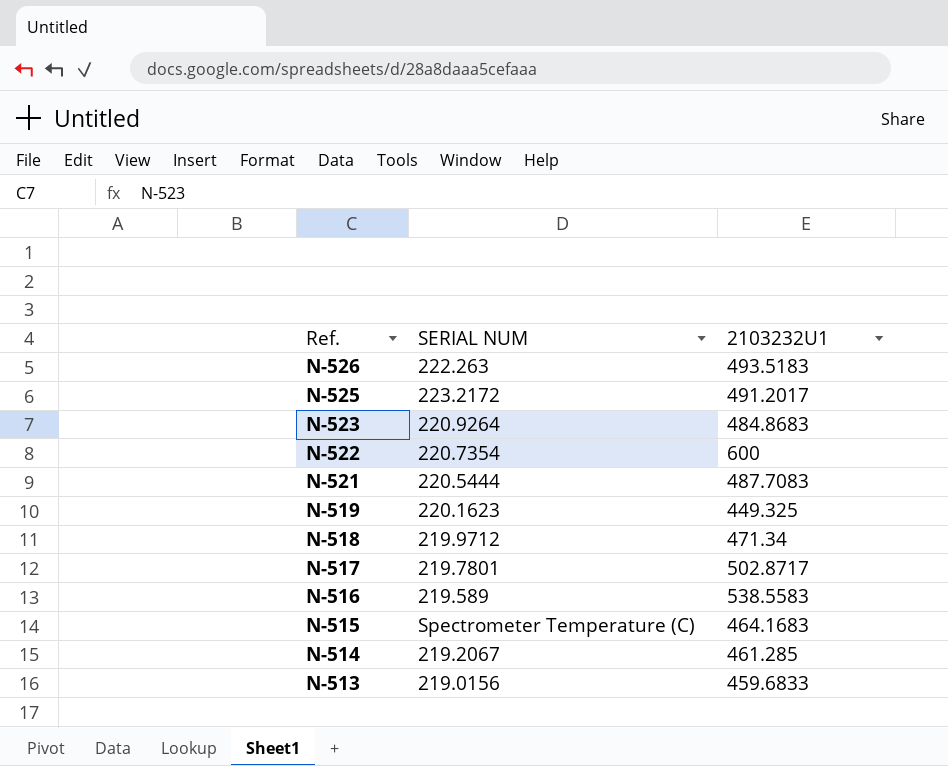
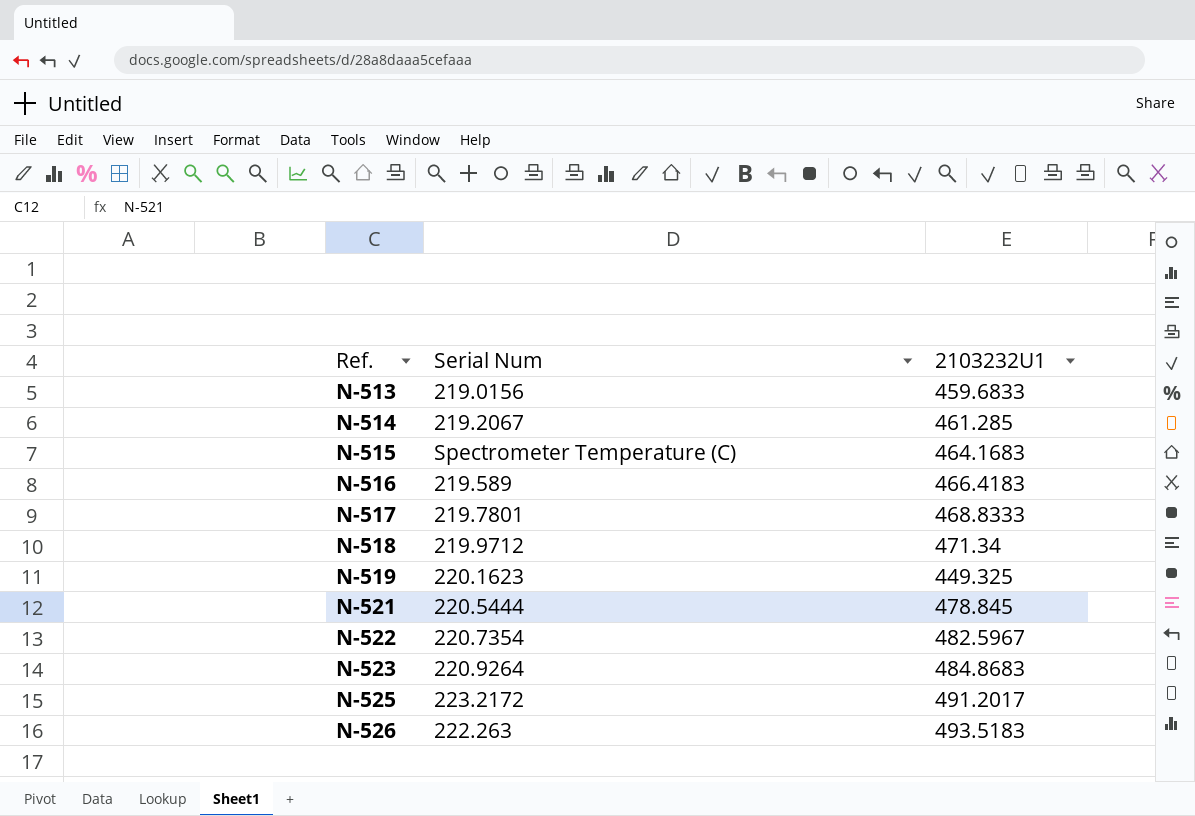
row order: Ref. descending -> Ref. ascending
column name: SERIAL NUM -> Serial Num
N-516 | 2103232U1: 538.5583 -> 466.4183
N-517 | 2103232U1: 502.8717 -> 468.8333
N-521 | 2103232U1: 487.7083 -> 478.845
N-522 | 2103232U1: 600 -> 482.5967

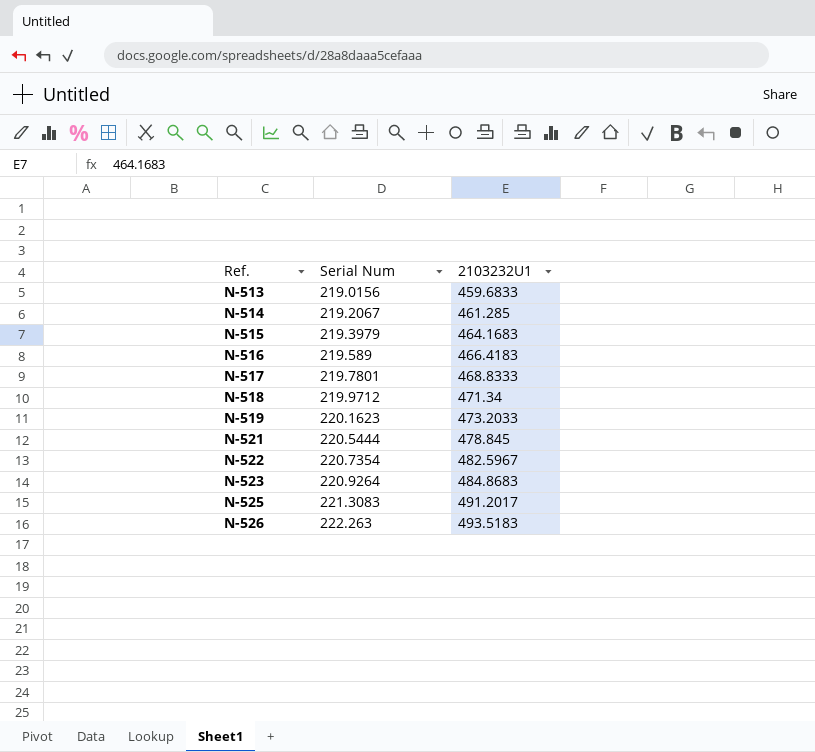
N-515 | Serial Num: Spectrometer Temperature (C) -> 219.3979
N-519 | 2103232U1: 449.325 -> 473.2033
N-525 | Serial Num: 223.2172 -> 221.3083

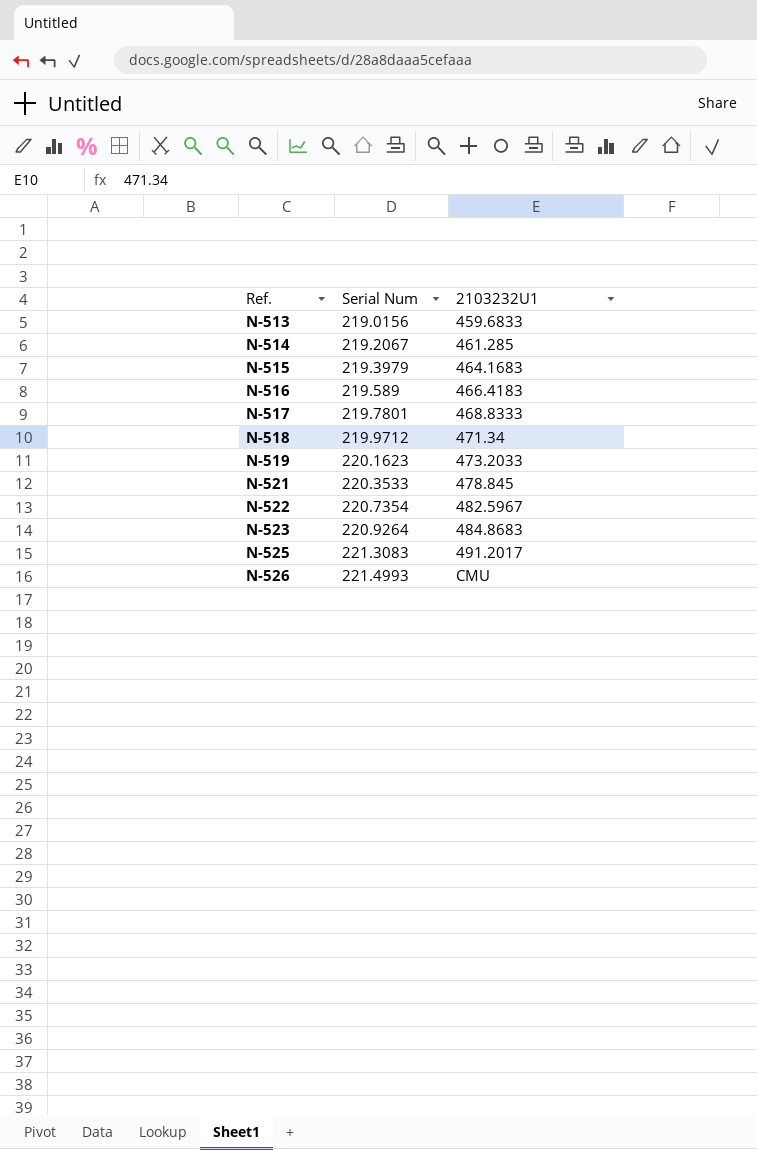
N-521 | Serial Num: 220.5444 -> 220.3533
N-526 | Serial Num: 222.263 -> 221.4993
N-526 | 2103232U1: 493.5183 -> CMU

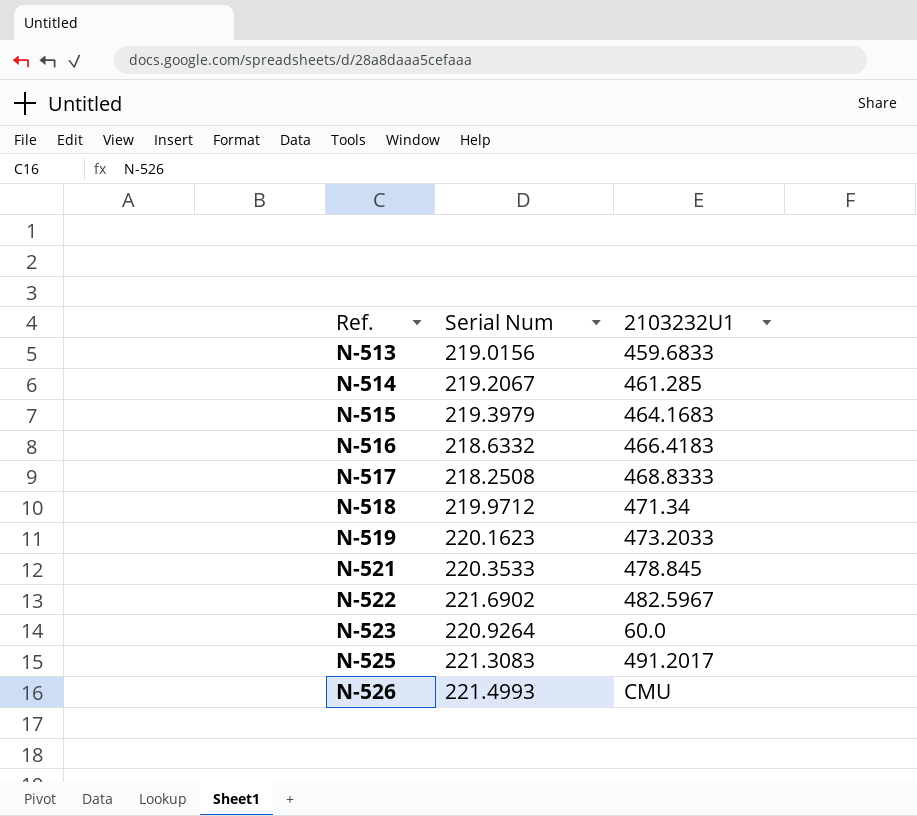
N-516 | Serial Num: 219.589 -> 218.6332
N-517 | Serial Num: 219.7801 -> 218.2508
N-522 | Serial Num: 220.7354 -> 221.6902
N-523 | 2103232U1: 484.8683 -> 60.0

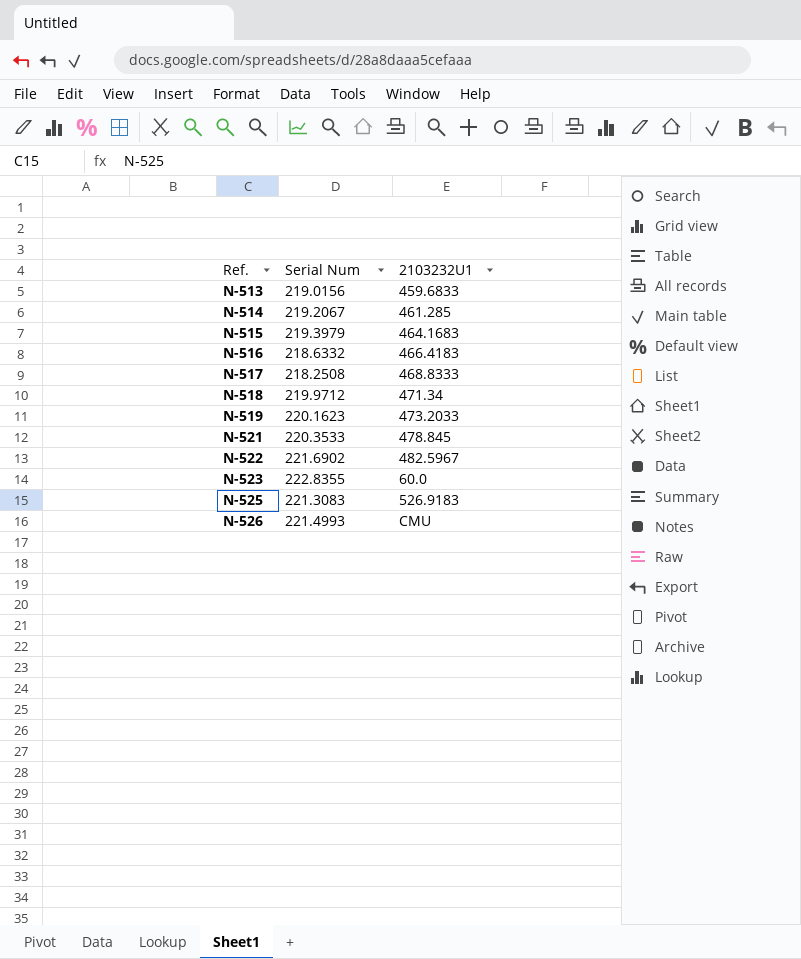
N-523 | Serial Num: 220.9264 -> 222.8355
N-525 | 2103232U1: 491.2017 -> 526.9183

